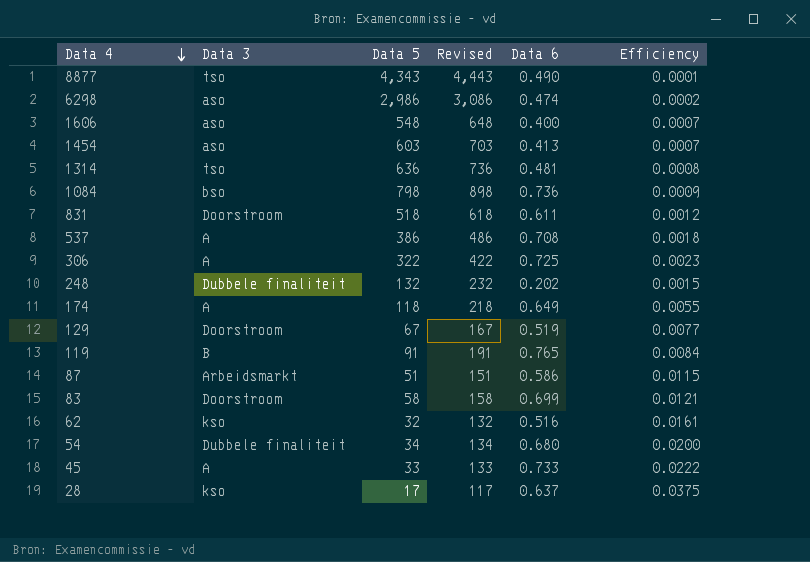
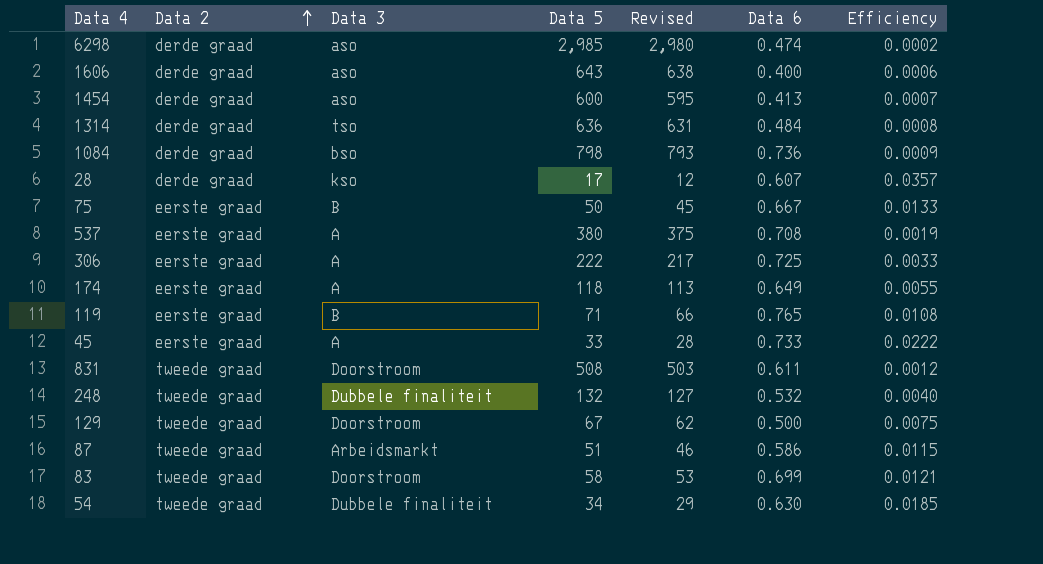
row order: Data 4 descending -> Data 2 ascending
column Data 2 | position: none -> 2
column Revised | formula: [Data 5] + 100 -> [Data 5] - 5
row 8877: tso | 4,343 | 4,443 | 0.490 | 0.0001 -> none
row 62: kso | 32 | 132 | 0.516 | 0.0161 -> none
6298 | Data 5: 2,986 -> 2,985
1606 | Data 5: 548 -> 643
1606 | Efficiency: 0.0007 -> 0.0006
1454 | Data 5: 603 -> 600
1314 | Data 6: 0.481 -> 0.484
28 | Data 6: 0.637 -> 0.607
28 | Efficiency: 0.0375 -> 0.0357
row 75: none -> eerste graad | B | 50 | 45 | 0.667 | 0.0133
537 | Data 5: 386 -> 380
537 | Efficiency: 0.0018 -> 0.0019
306 | Data 5: 322 -> 222
306 | Efficiency: 0.0023 -> 0.0033
119 | Data 5: 91 -> 71
119 | Efficiency: 0.0084 -> 0.0108
831 | Data 5: 518 -> 508
248 | Data 6: 0.202 -> 0.532
248 | Efficiency: 0.0015 -> 0.0040
129 | Data 6: 0.519 -> 0.500
129 | Efficiency: 0.0077 -> 0.0075
54 | Data 6: 0.680 -> 0.630
54 | Efficiency: 0.0200 -> 0.0185

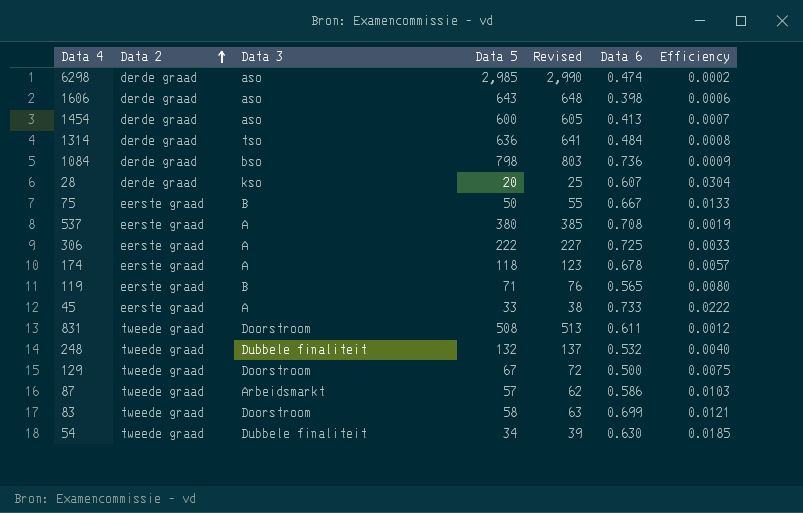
column Revised | formula: [Data 5] - 5 -> [Data 5] + 5
1606 | Data 6: 0.400 -> 0.398
28 | Data 5: 17 -> 20
28 | Efficiency: 0.0357 -> 0.0304
174 | Data 6: 0.649 -> 0.678
174 | Efficiency: 0.0055 -> 0.0057
119 | Data 6: 0.765 -> 0.565
119 | Efficiency: 0.0108 -> 0.0080
87 | Data 5: 51 -> 57
87 | Efficiency: 0.0115 -> 0.0103

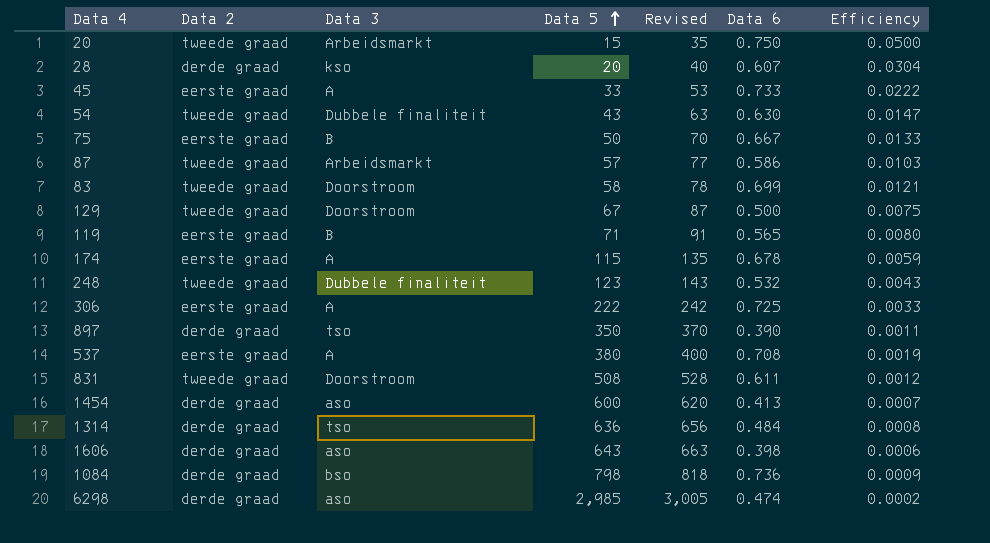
row order: Data 2 ascending -> Data 5 ascending
column Revised | formula: [Data 5] + 5 -> [Data 5] + 20
row 20: none -> tweede graad | Arbeidsmarkt | 15 | 35 | 0.750 | 0.0500
54 | Data 5: 34 -> 43
54 | Efficiency: 0.0185 -> 0.0147
174 | Data 5: 118 -> 115
174 | Efficiency: 0.0057 -> 0.0059
248 | Data 5: 132 -> 123
248 | Efficiency: 0.0040 -> 0.0043
row 897: none -> derde graad | tso | 350 | 370 | 0.390 | 0.0011

